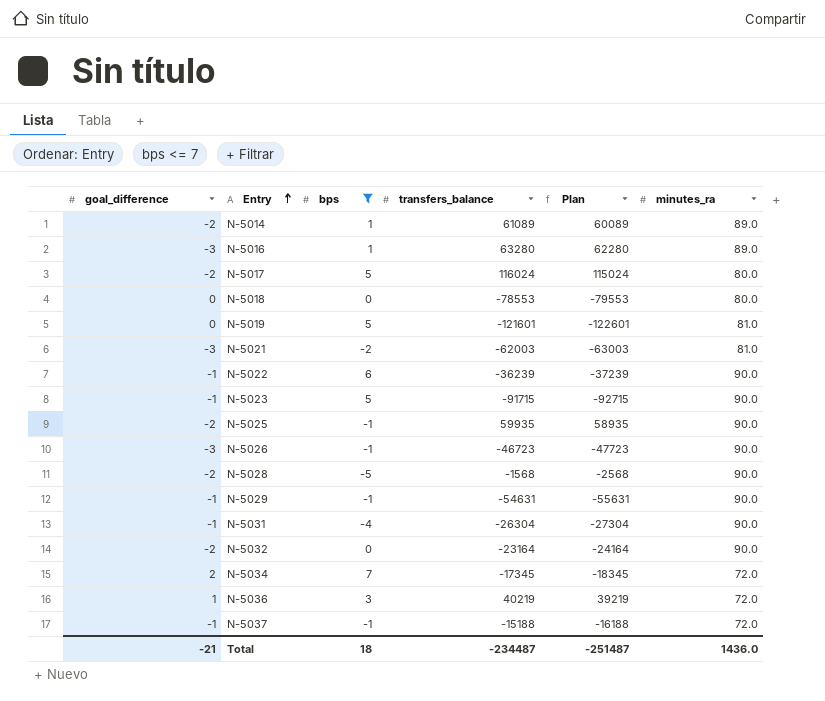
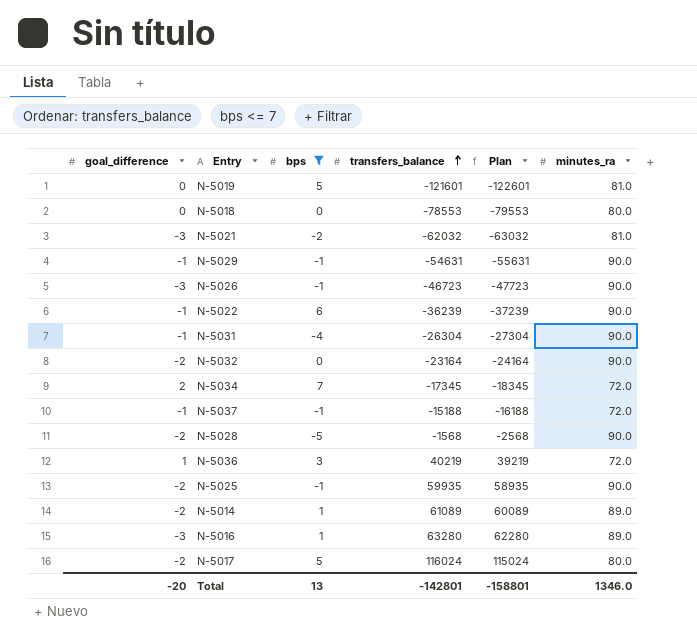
row order: Entry ascending -> transfers_balance ascending
row N-5023: -1 | 5 | -91715 | -92715 | 90.0 -> none
N-5021 | transfers_balance: -62003 -> -62032
N-5021 | Plan: -63003 -> -63032
Total | goal_difference: -21 -> -20
Total | bps: 18 -> 13
Total | transfers_balance: -234487 -> -142801
Total | Plan: -251487 -> -158801
Total | minutes_ra: 1436.0 -> 1346.0

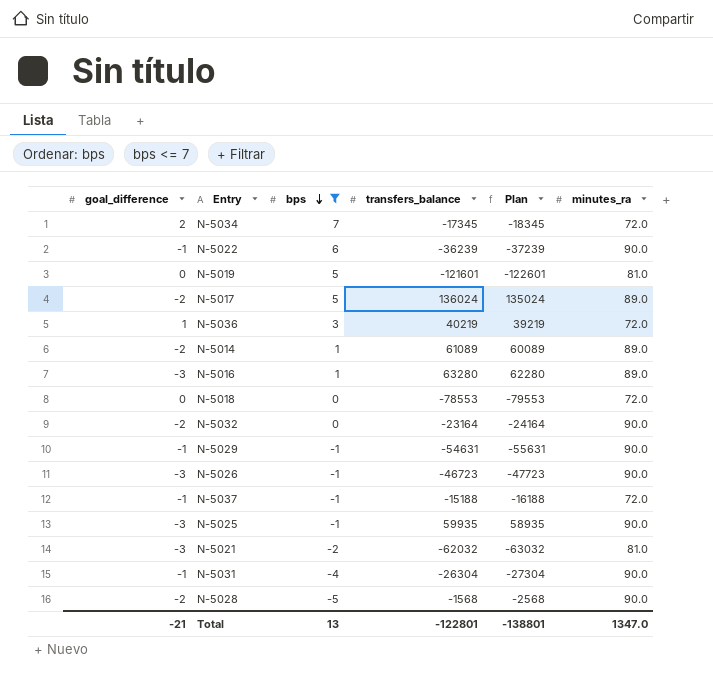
row order: transfers_balance ascending -> bps descending
N-5017 | transfers_balance: 116024 -> 136024
N-5017 | Plan: 115024 -> 135024
N-5017 | minutes_ra: 80.0 -> 89.0
N-5018 | minutes_ra: 80.0 -> 72.0
N-5025 | goal_difference: -2 -> -3
Total | goal_difference: -20 -> -21
Total | transfers_balance: -142801 -> -122801
Total | Plan: -158801 -> -138801
Total | minutes_ra: 1346.0 -> 1347.0

